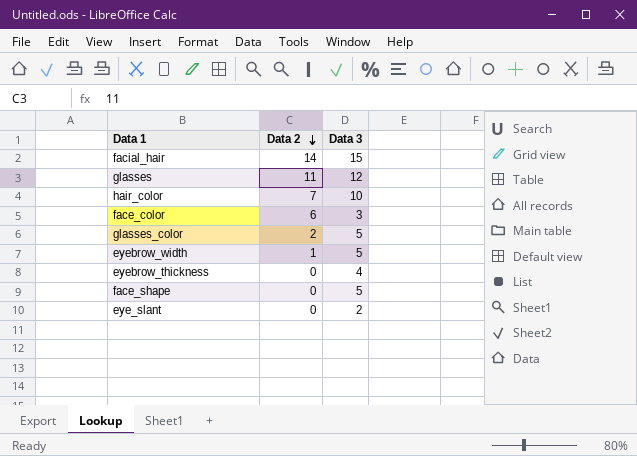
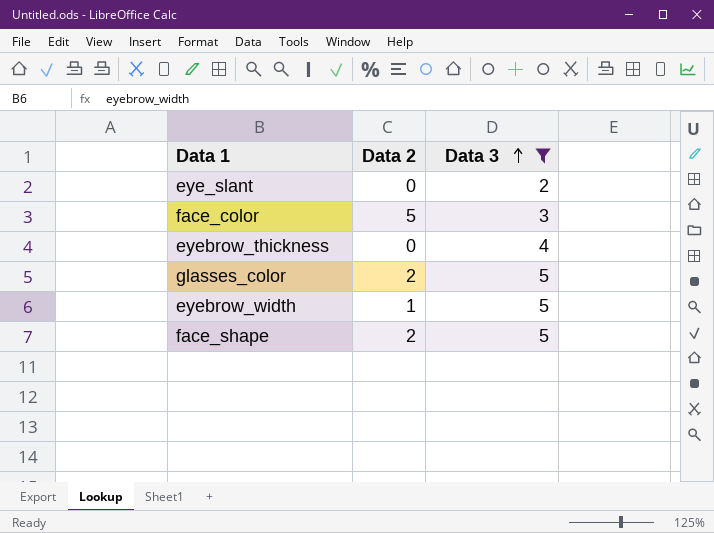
filter: none -> Data 3 <= 5
row order: Data 2 descending -> Data 3 ascending
face_color | Data 2: 6 -> 5
face_shape | Data 2: 0 -> 2

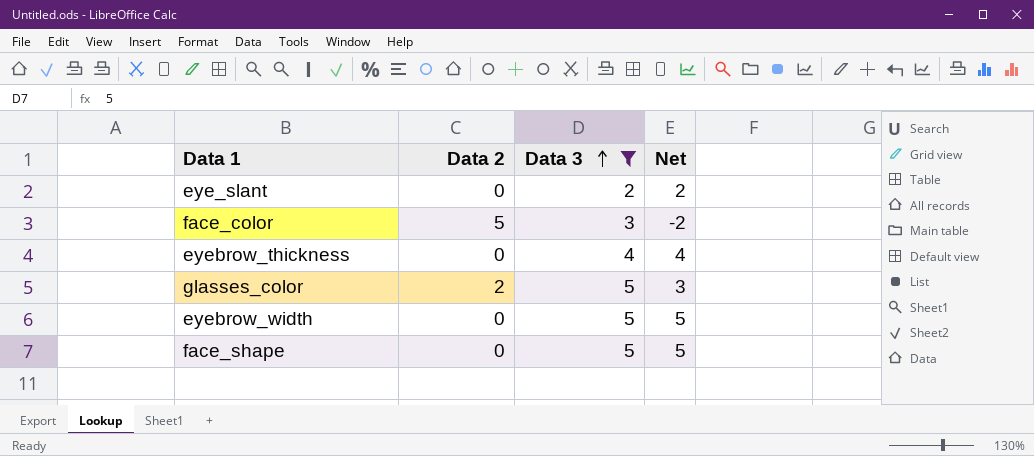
column Net | formula: none -> [Data 3] - [Data 2]
eyebrow_width | Data 2: 1 -> 0
face_shape | Data 2: 2 -> 0

